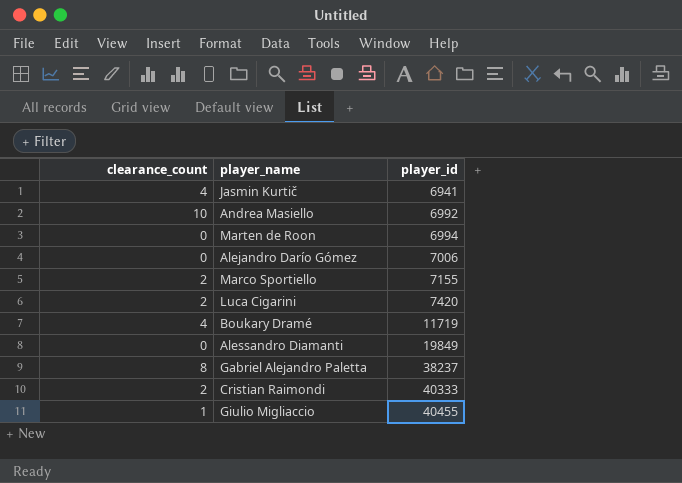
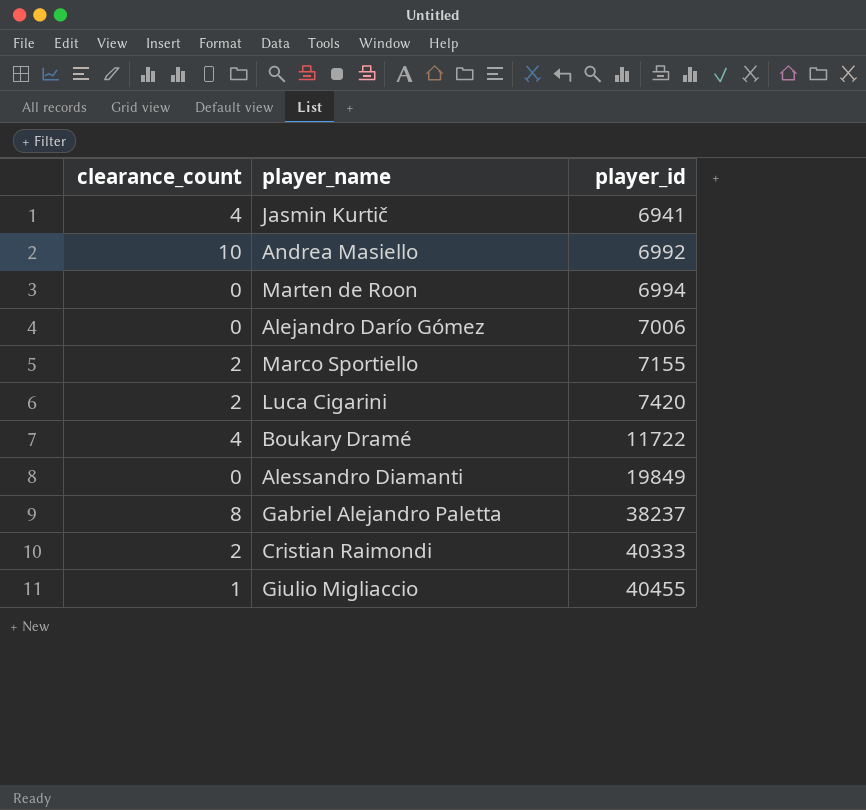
Boukary Dramé | player_id: 11719 -> 11722

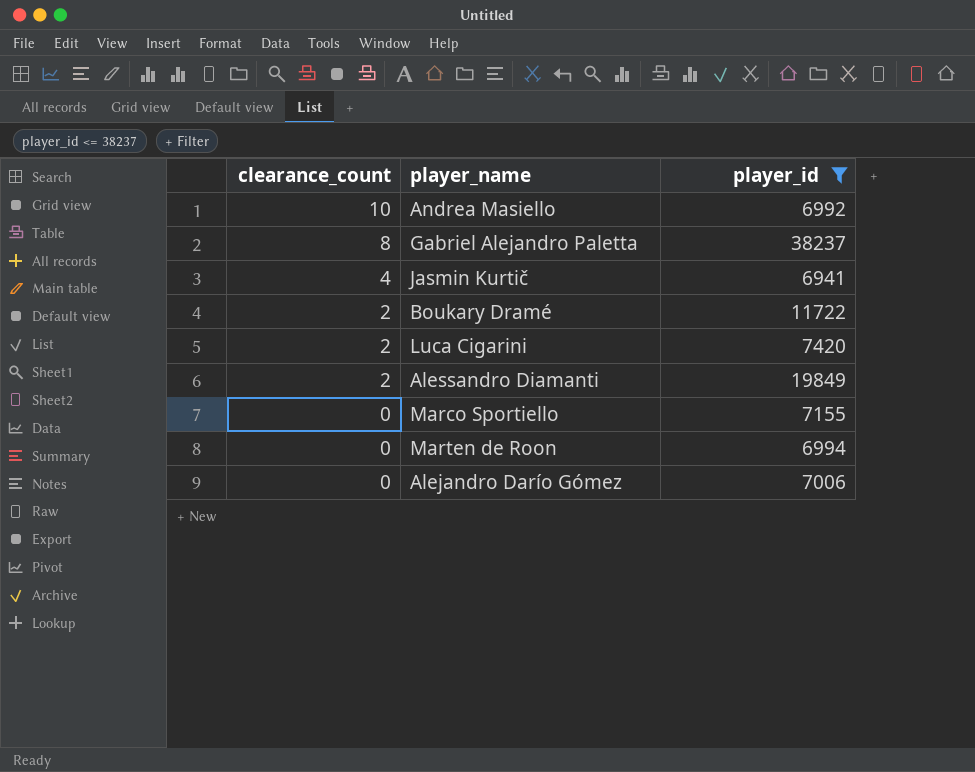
filter: none -> player_id <= 38237
row order: player_id ascending -> clearance_count descending
Boukary Dramé | clearance_count: 4 -> 2
Alessandro Diamanti | clearance_count: 0 -> 2
Marco Sportiello | clearance_count: 2 -> 0

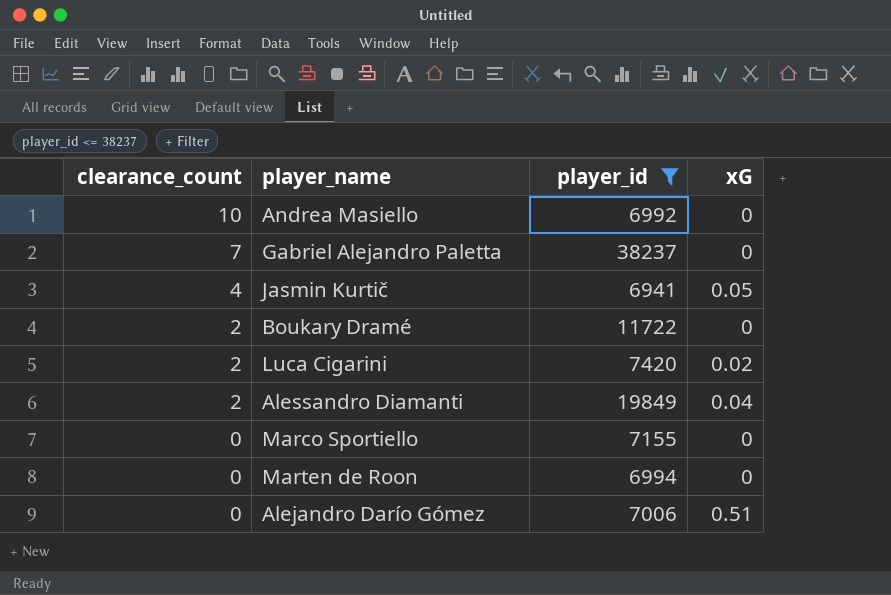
column xG | position: none -> 4
Gabriel Alejandro Paletta | clearance_count: 8 -> 7

